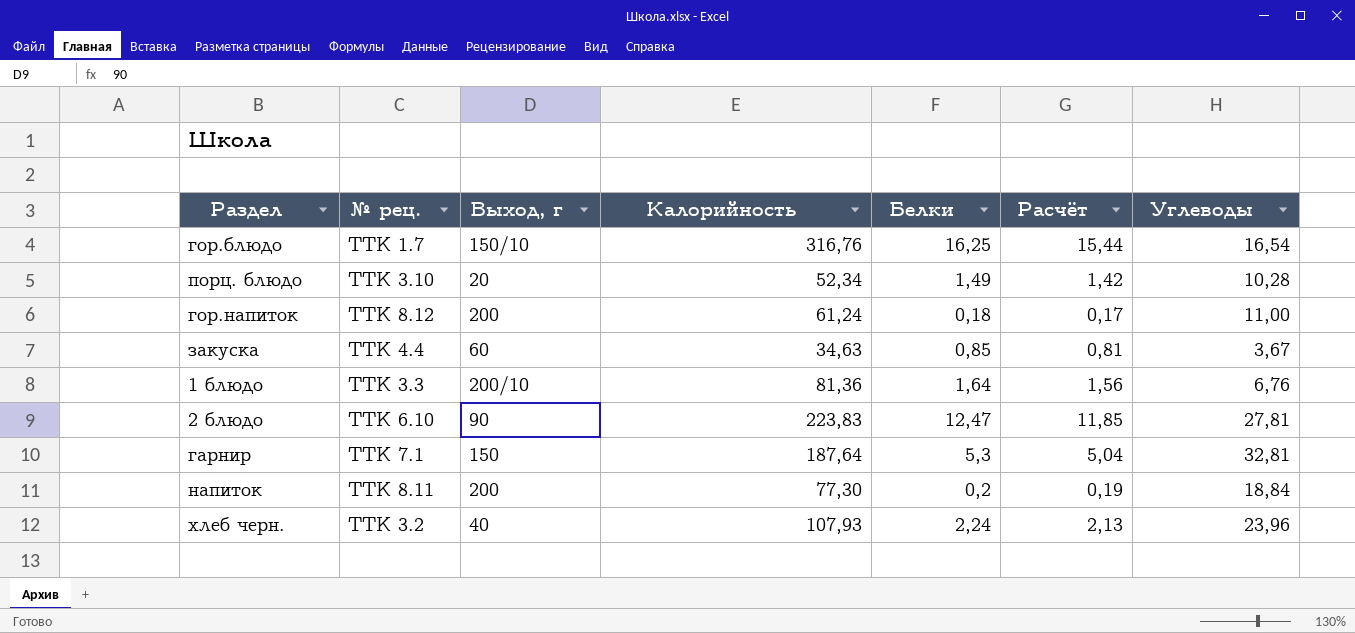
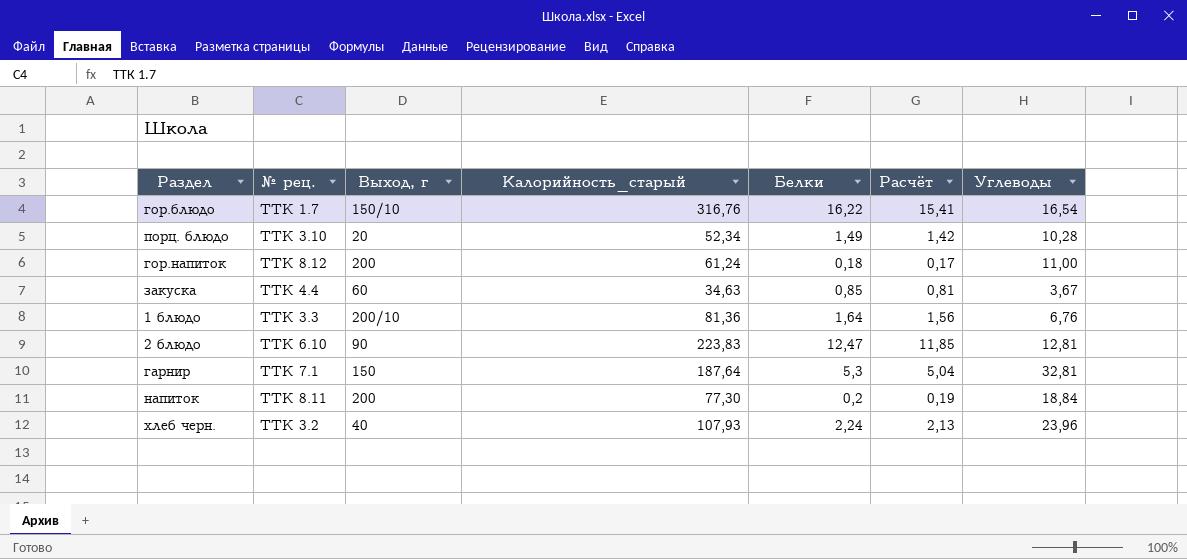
column name: Калорийность -> Калорийность_старый
гор.блюдо | Белки: 16,25 -> 16,22
гор.блюдо | Расчёт: 15,44 -> 15,41
2 блюдо | Углеводы: 27,81 -> 12,81

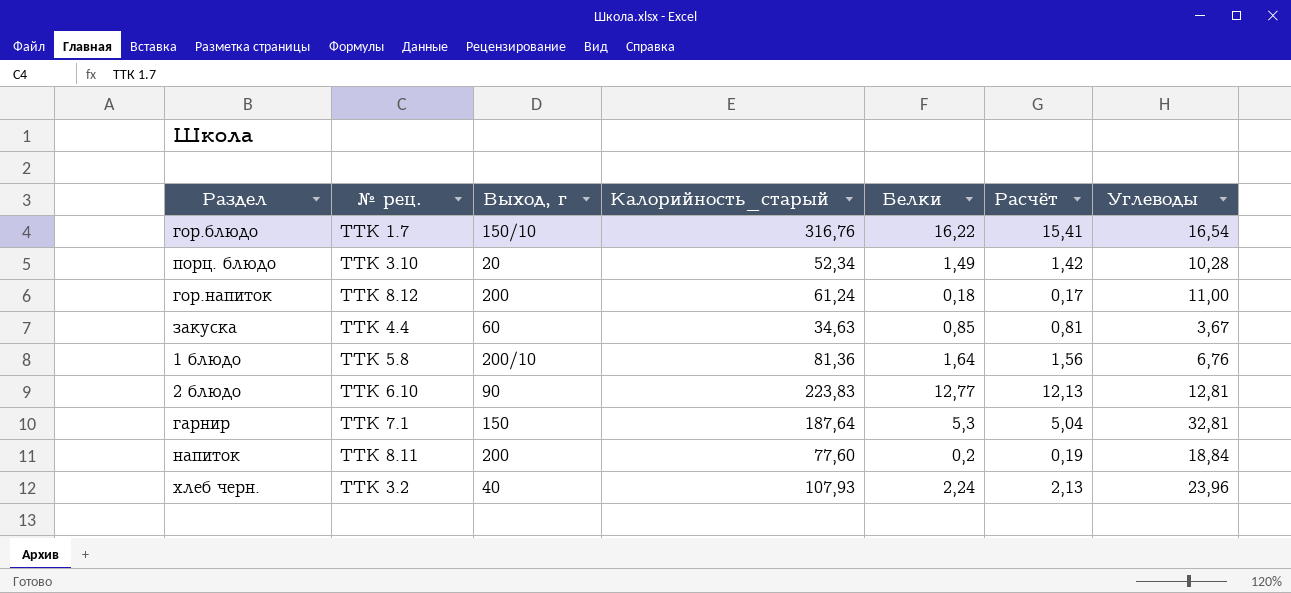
1 блюдо | № рец.: ТТК 3.3 -> ТТК 5.8
2 блюдо | Белки: 12,47 -> 12,77
2 блюдо | Расчёт: 11,85 -> 12,13
напиток | Калорийность_старый: 77,30 -> 77,60

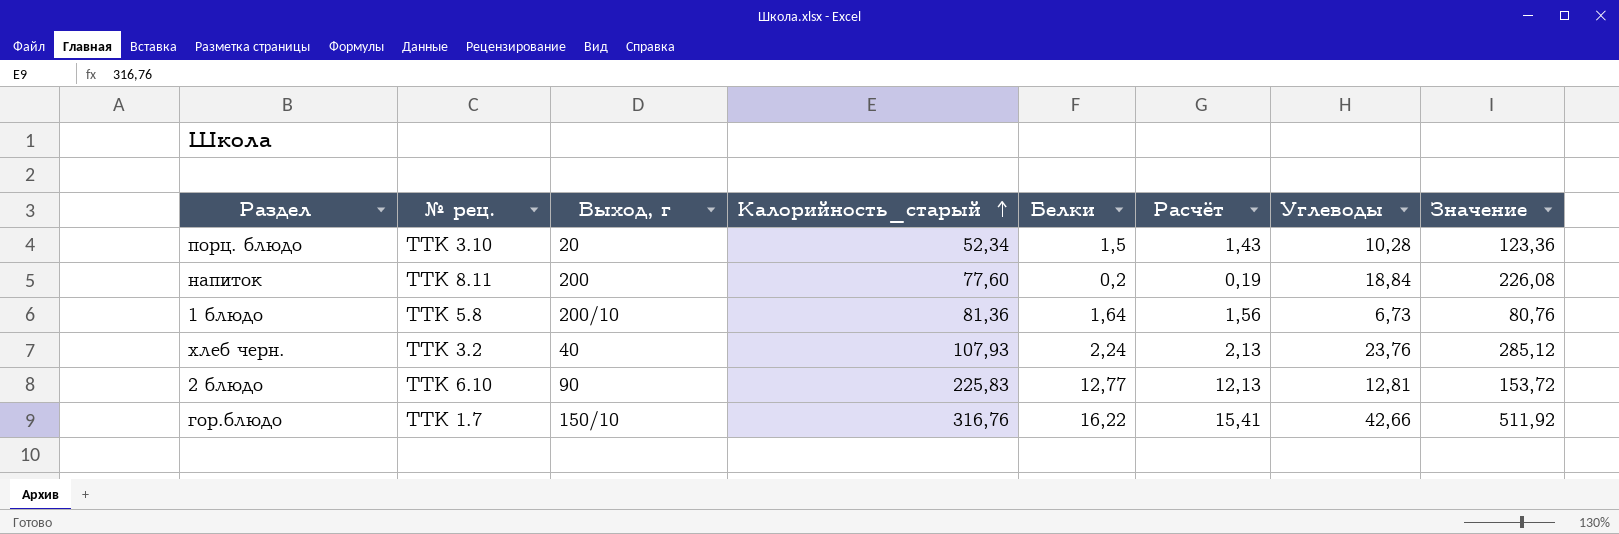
row order: none -> Калорийность_старый ascending
column Значение | formula: none -> [Углеводы] * 12
row гор.напиток: ТТК 8.12 | 200 | 61,24 | 0,18 | 0,17 | 11,00 -> none
row закуска: ТТК 4.4 | 60 | 34,63 | 0,85 | 0,81 | 3,67 -> none
row гарнир: ТТК 7.1 | 150 | 187,64 | 5,3 | 5,04 | 32,81 -> none
порц. блюдо | Белки: 1,49 -> 1,5
порц. блюдо | Расчёт: 1,42 -> 1,43
1 блюдо | Углеводы: 6,76 -> 6,73
хлеб черн. | Углеводы: 23,96 -> 23,76
2 блюдо | Калорийность_старый: 223,83 -> 225,83
гор.блюдо | Углеводы: 16,54 -> 42,66

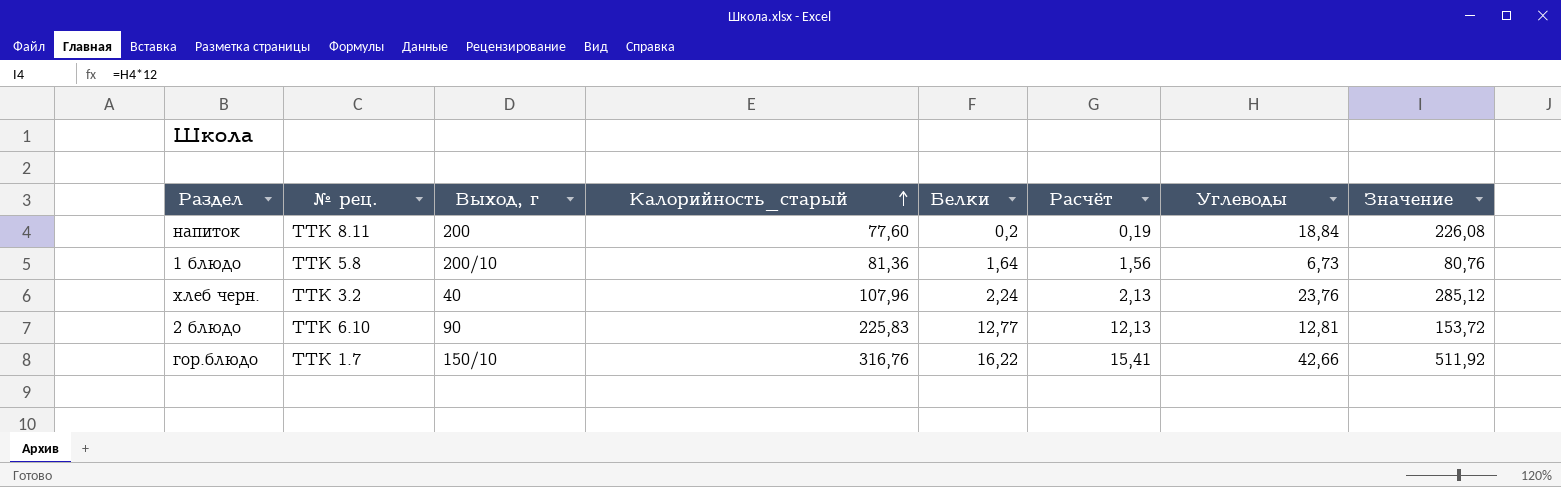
row порц. блюдо: ТТК 3.10 | 20 | 52,34 | 1,5 | 1,43 | 10,28 | 123,36 -> none
хлеб черн. | Калорийность_старый: 107,93 -> 107,96

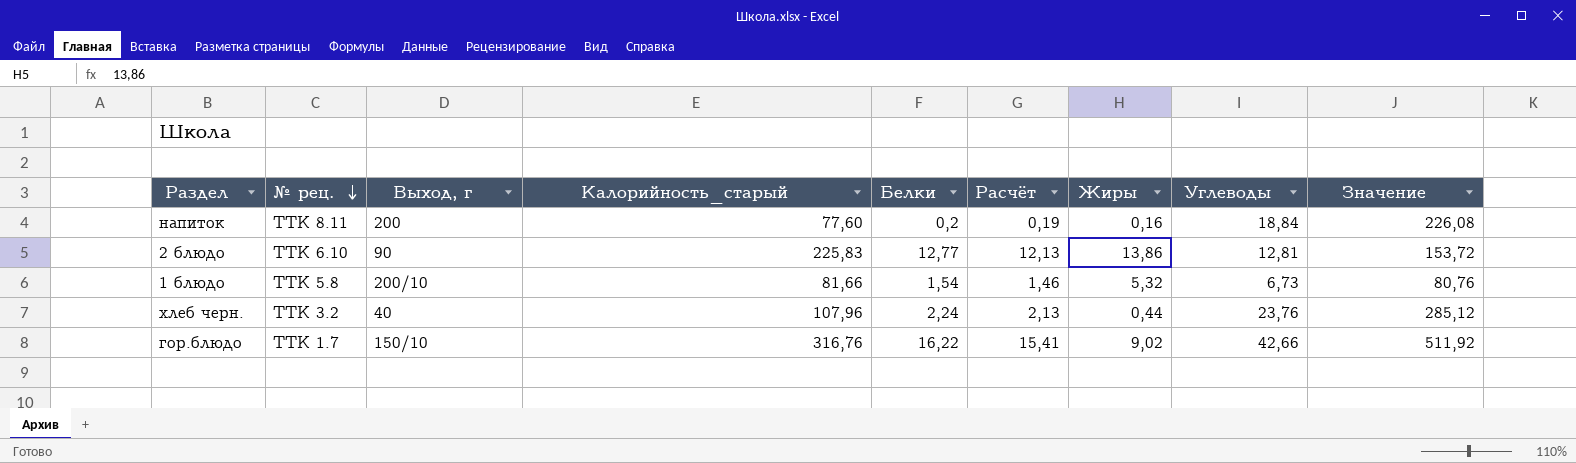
row order: Калорийность_старый ascending -> № рец. descending
column Жиры | position: none -> 7
1 блюдо | Калорийность_старый: 81,36 -> 81,66
1 блюдо | Белки: 1,64 -> 1,54
1 блюдо | Расчёт: 1,56 -> 1,46

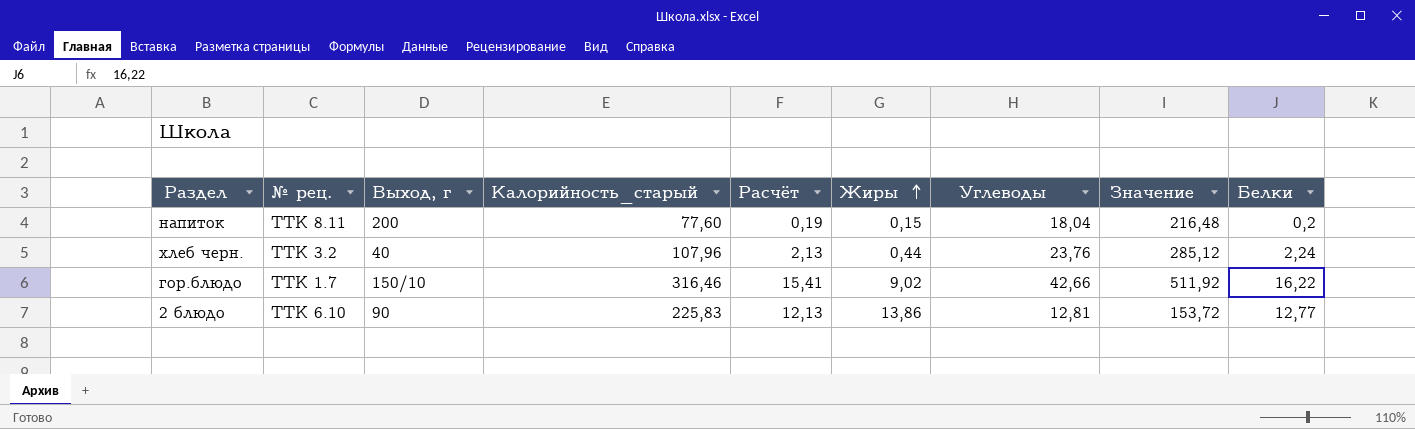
row order: № рец. descending -> Жиры ascending
column Белки | position: 5 -> 9
row 1 блюдо: ТТК 5.8 | 200/10 | 81,66 | 1,54 | 1,46 | 5,32 | 6,73 | 80,76 -> none
напиток | Жиры: 0,16 -> 0,15
напиток | Углеводы: 18,84 -> 18,04
напиток | Значение: 226,08 -> 216,48
гор.блюдо | Калорийность_старый: 316,76 -> 316,46

